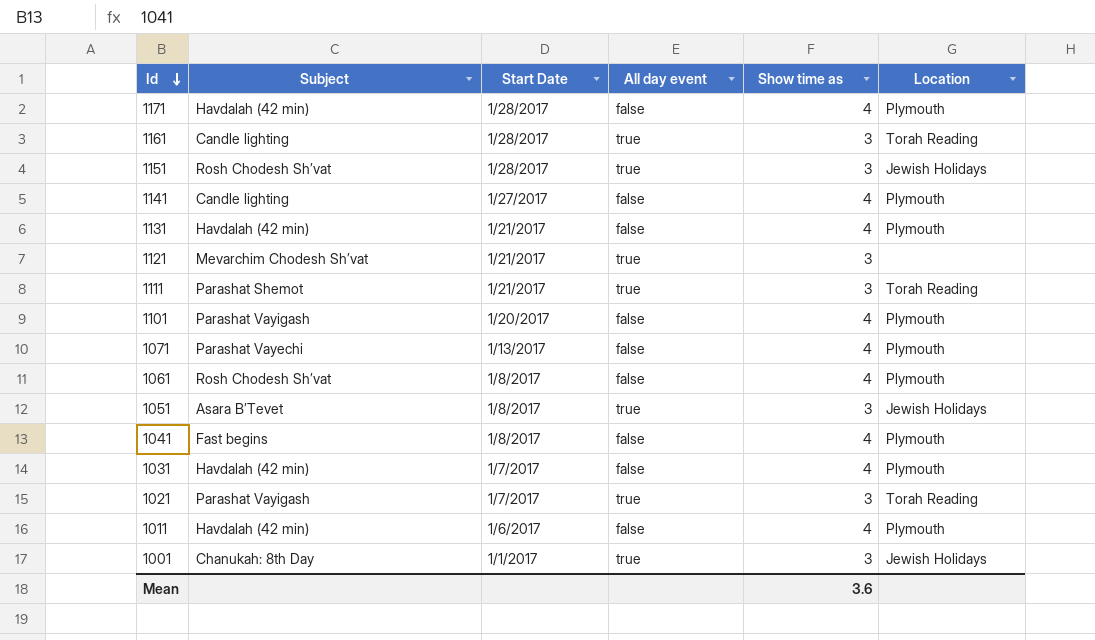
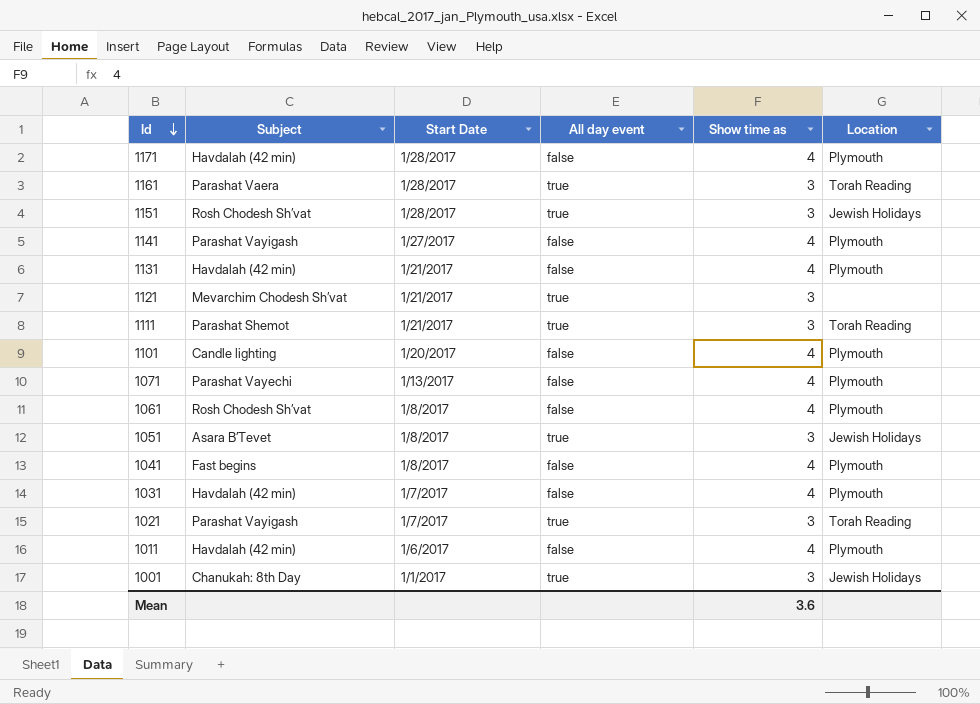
1161 | Subject: Candle lighting -> Parashat Vaera
1141 | Subject: Candle lighting -> Parashat Vayigash
1101 | Subject: Parashat Vayigash -> Candle lighting

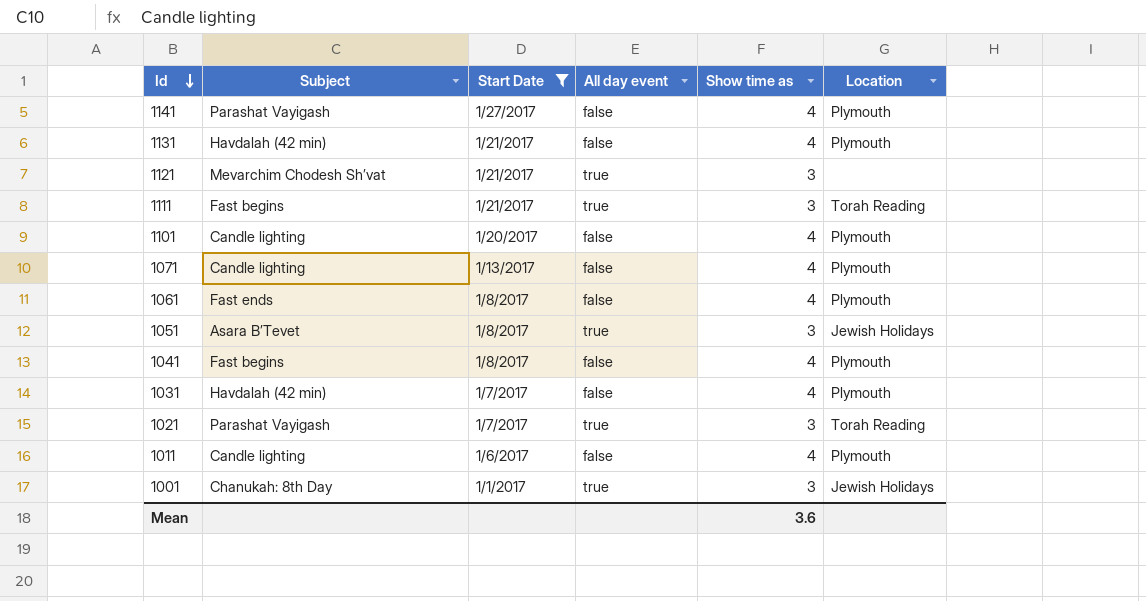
filter: none -> Start Date != 1/28/2017
1111 | Subject: Parashat Shemot -> Fast begins
1071 | Subject: Parashat Vayechi -> Candle lighting
1061 | Subject: Rosh Chodesh Sh’vat -> Fast ends
1011 | Subject: Havdalah (42 min) -> Candle lighting

